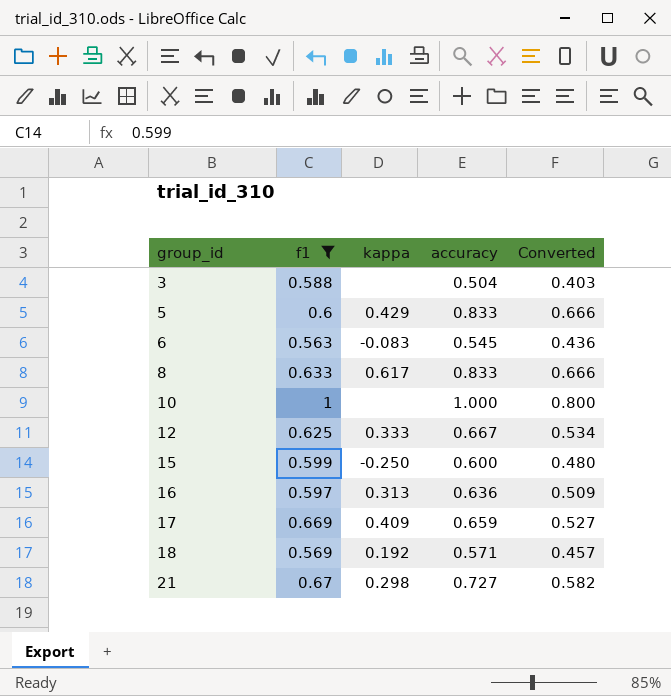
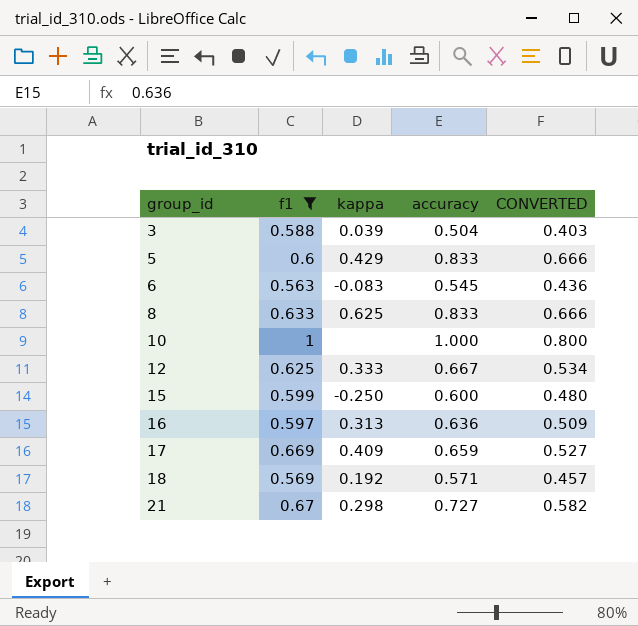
column name: Converted -> CONVERTED
3 | kappa: none -> 0.039
8 | kappa: 0.617 -> 0.625

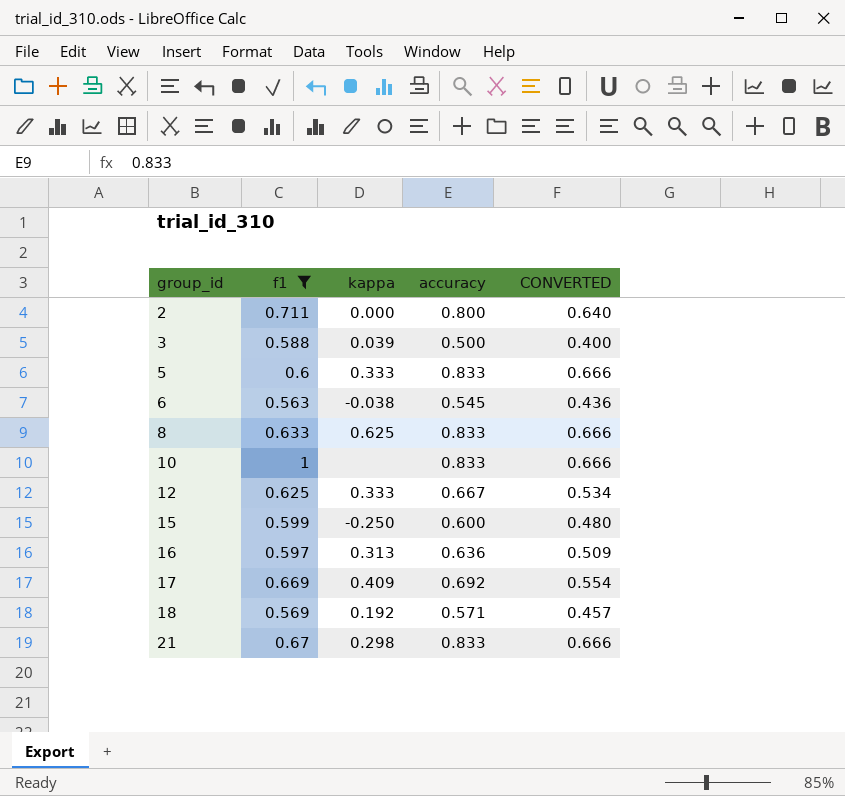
row 2: none -> 0.711 | 0.000 | 0.800 | 0.640
3 | accuracy: 0.504 -> 0.500
3 | CONVERTED: 0.403 -> 0.400
5 | kappa: 0.429 -> 0.333
6 | kappa: -0.083 -> -0.038
10 | accuracy: 1.000 -> 0.833
10 | CONVERTED: 0.800 -> 0.666
17 | accuracy: 0.659 -> 0.692
17 | CONVERTED: 0.527 -> 0.554
21 | accuracy: 0.727 -> 0.833
21 | CONVERTED: 0.582 -> 0.666

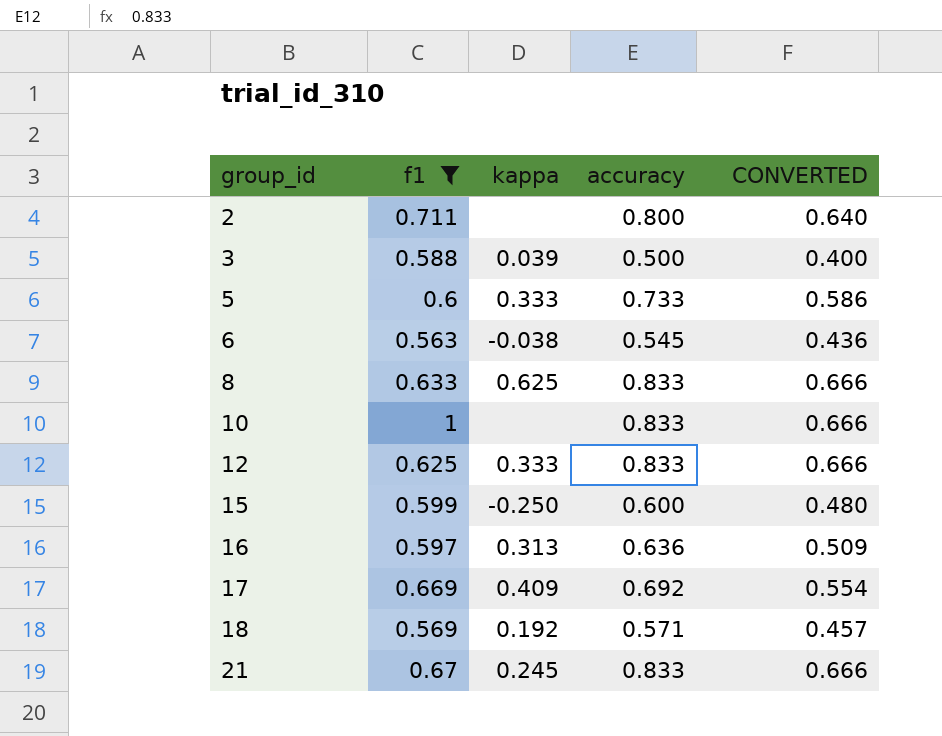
2 | kappa: 0.000 -> none
5 | accuracy: 0.833 -> 0.733
5 | CONVERTED: 0.666 -> 0.586
12 | accuracy: 0.667 -> 0.833
12 | CONVERTED: 0.534 -> 0.666
21 | kappa: 0.298 -> 0.245

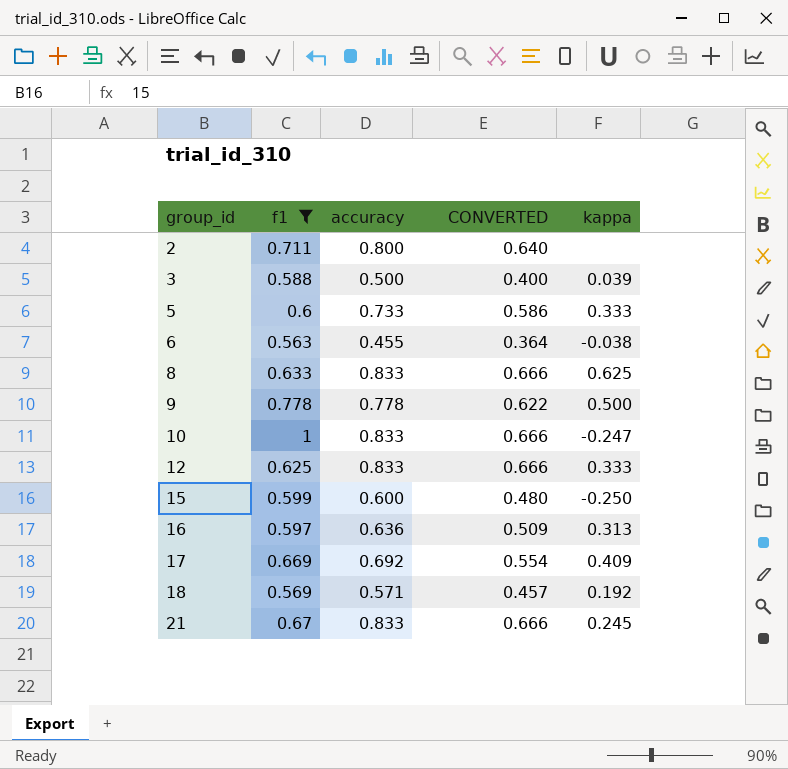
column kappa | position: 3 -> 5
6 | accuracy: 0.545 -> 0.455
6 | CONVERTED: 0.436 -> 0.364
row 9: none -> 0.778 | 0.778 | 0.622 | 0.500
10 | kappa: none -> -0.247

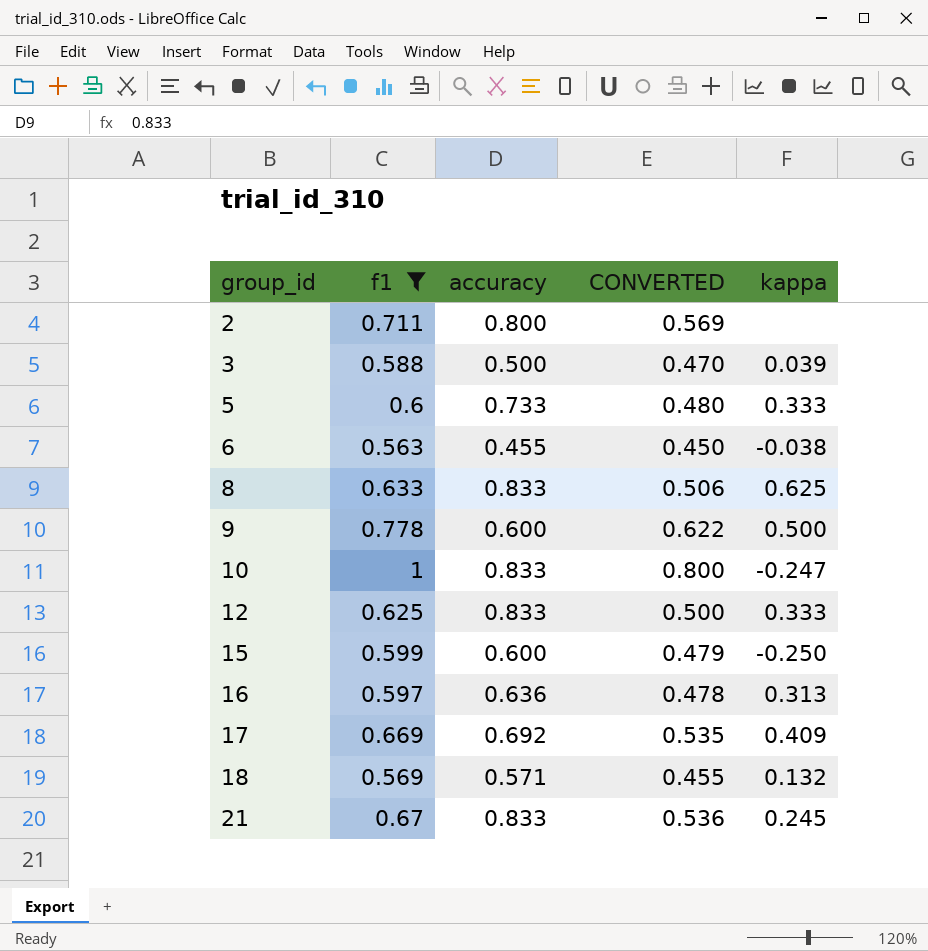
column CONVERTED | formula: [accuracy] * 0.8 -> [f1] * 0.8
9 | accuracy: 0.778 -> 0.600
18 | kappa: 0.192 -> 0.132

